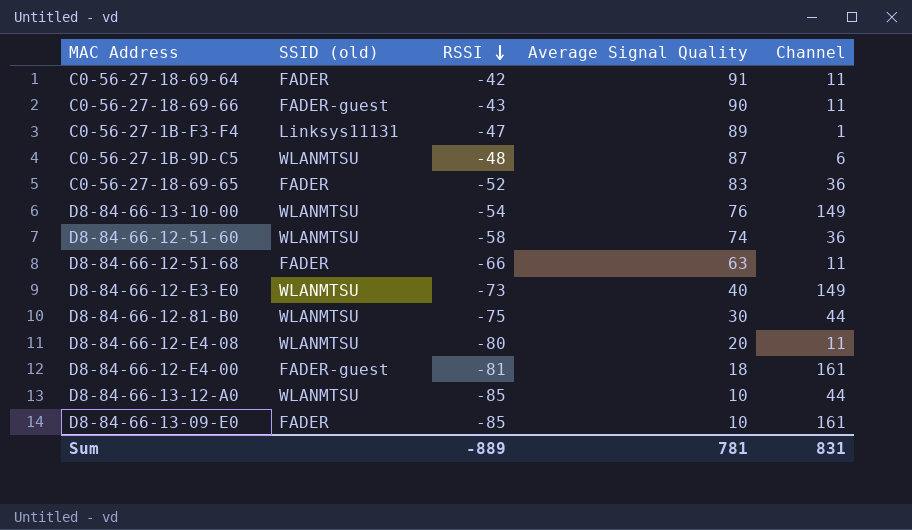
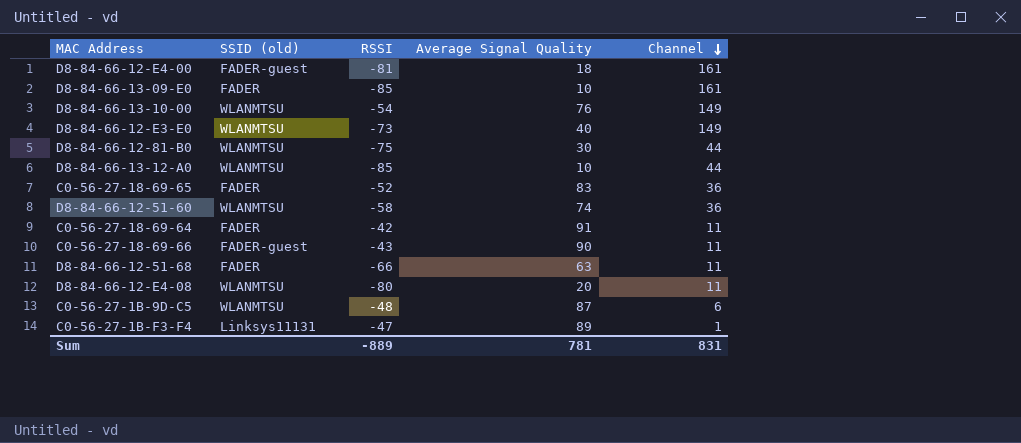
row order: RSSI descending -> Channel descending

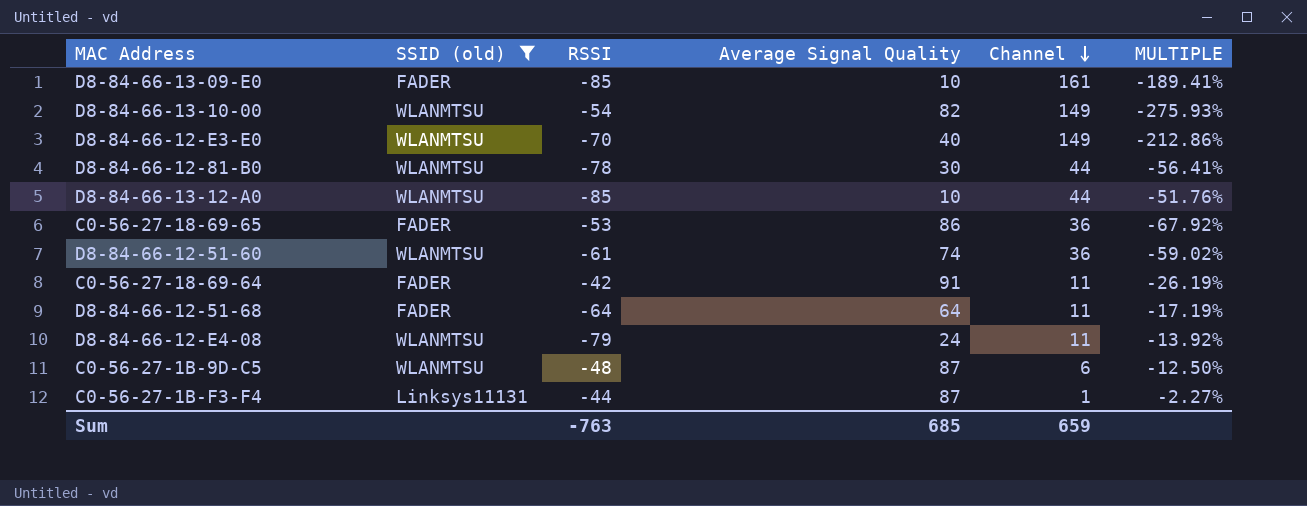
filter: none -> SSID (old) != FADER-guest
column MULTIPLE | formula: none -> [Channel] / [RSSI]
D8-84-66-13-10-00 | Average Signal Quality: 76 -> 82
D8-84-66-12-E3-E0 | RSSI: -73 -> -70
D8-84-66-12-81-B0 | RSSI: -75 -> -78
C0-56-27-18-69-65 | RSSI: -52 -> -53
C0-56-27-18-69-65 | Average Signal Quality: 83 -> 86
D8-84-66-12-51-60 | RSSI: -58 -> -61
D8-84-66-12-51-68 | RSSI: -66 -> -64
D8-84-66-12-51-68 | Average Signal Quality: 63 -> 64
D8-84-66-12-E4-08 | RSSI: -80 -> -79
D8-84-66-12-E4-08 | Average Signal Quality: 20 -> 24
C0-56-27-1B-F3-F4 | RSSI: -47 -> -44
C0-56-27-1B-F3-F4 | Average Signal Quality: 89 -> 87
Sum | RSSI: -889 -> -763
Sum | Average Signal Quality: 781 -> 685
Sum | Channel: 831 -> 659

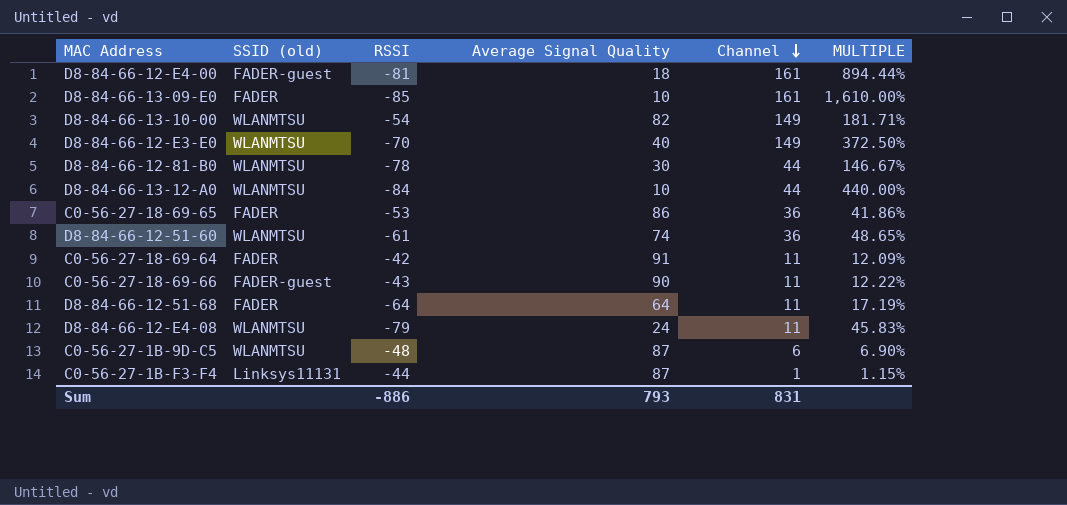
filter: SSID (old) != FADER-guest -> none
column MULTIPLE | formula: [Channel] / [RSSI] -> [Channel] / [Average Signal Quality]
D8-84-66-13-12-A0 | RSSI: -85 -> -84
Sum | RSSI: -763 -> -886
Sum | Average Signal Quality: 685 -> 793
Sum | Channel: 659 -> 831

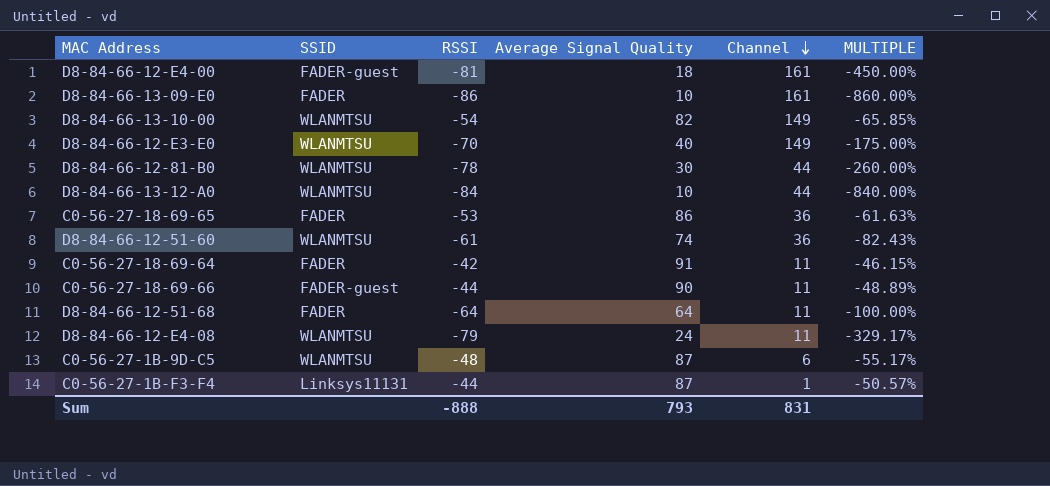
column name: SSID (old) -> SSID
column MULTIPLE | formula: [Channel] / [Average Signal Quality] -> [RSSI] / [Average Signal Quality]
D8-84-66-13-09-E0 | RSSI: -85 -> -86
C0-56-27-18-69-66 | RSSI: -43 -> -44
Sum | RSSI: -886 -> -888

